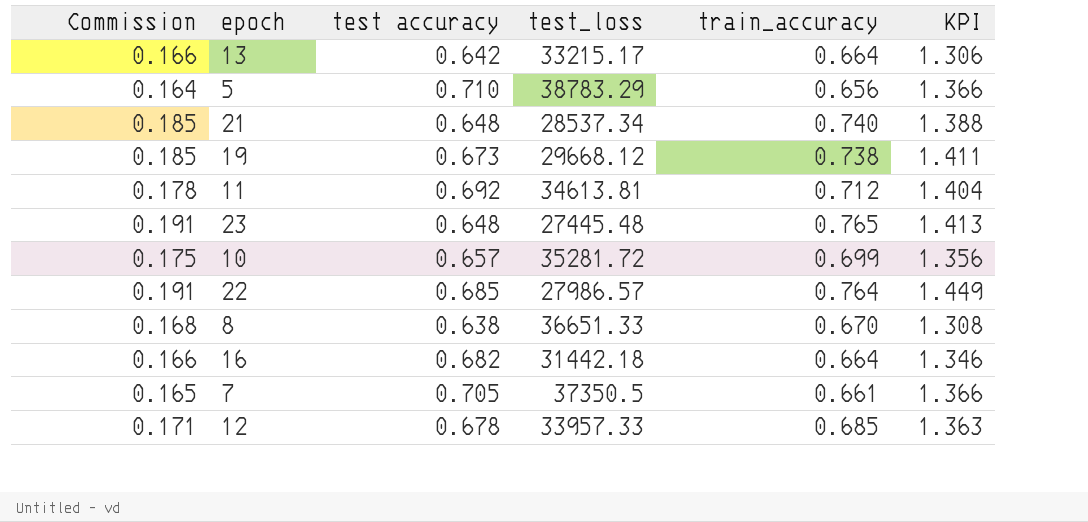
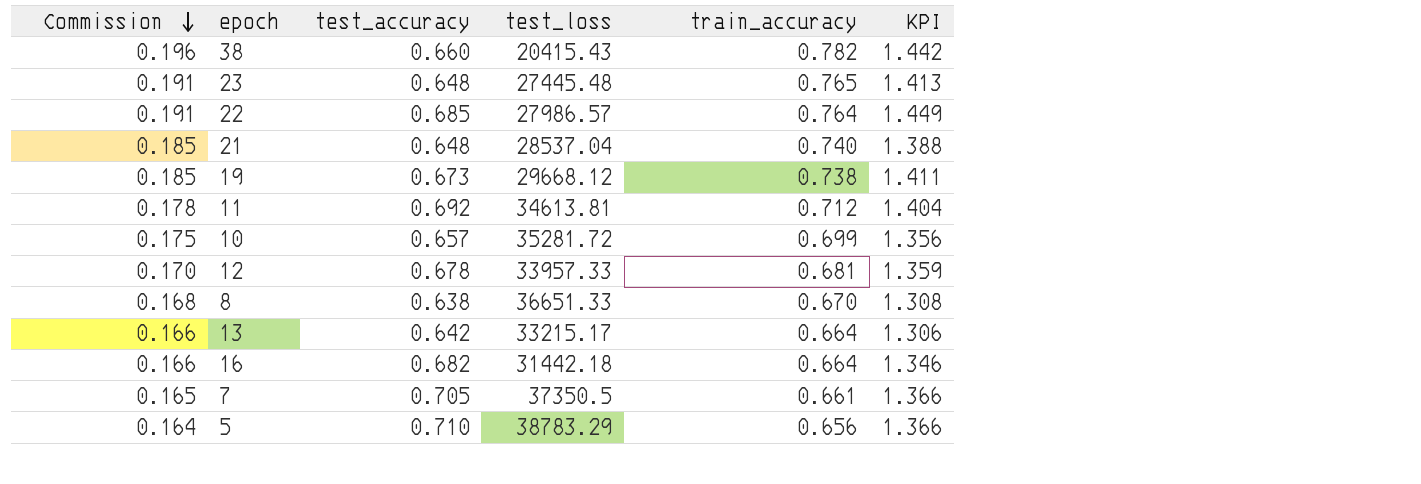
row order: none -> Commission descending
column name: test accuracy -> test_accuracy
row 38: none -> 0.196 | 0.660 | 20415.43 | 0.782 | 1.442
21 | test_loss: 28537.34 -> 28537.04
12 | Commission: 0.171 -> 0.170
12 | train_accuracy: 0.685 -> 0.681
12 | KPI: 1.363 -> 1.359

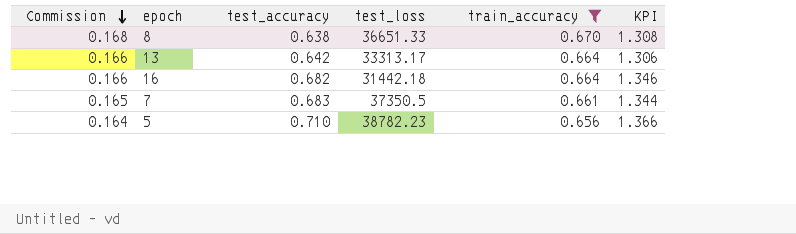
filter: none -> train_accuracy <= 0.670
13 | test_loss: 33215.17 -> 33313.17
7 | test_accuracy: 0.705 -> 0.683
7 | KPI: 1.366 -> 1.344
5 | test_loss: 38783.29 -> 38782.23

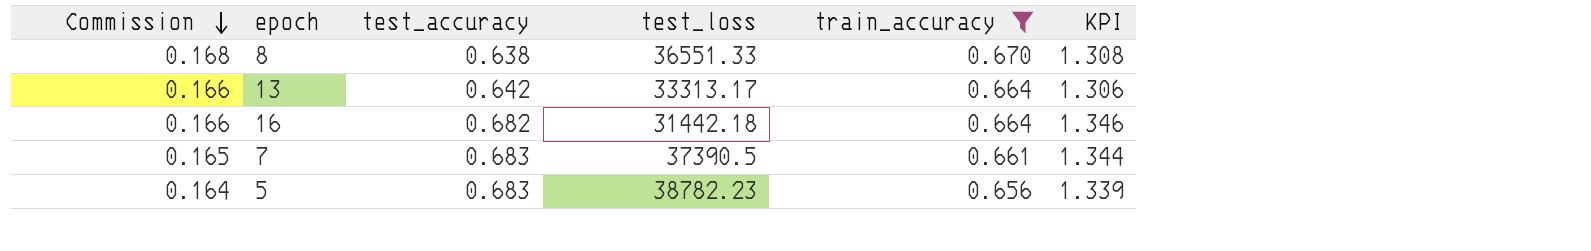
8 | test_loss: 36651.33 -> 36551.33
7 | test_loss: 37350.5 -> 37390.5
5 | test_accuracy: 0.710 -> 0.683
5 | KPI: 1.366 -> 1.339

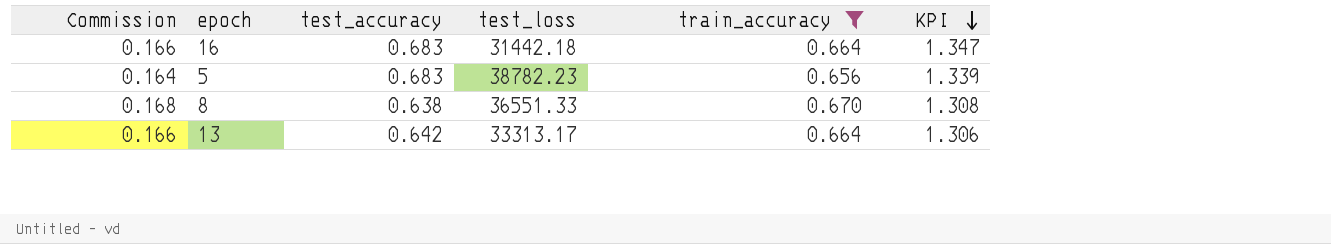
row order: Commission descending -> KPI descending
row 7: 0.165 | 0.683 | 37390.5 | 0.661 | 1.344 -> none
16 | test_accuracy: 0.682 -> 0.683
16 | KPI: 1.346 -> 1.347

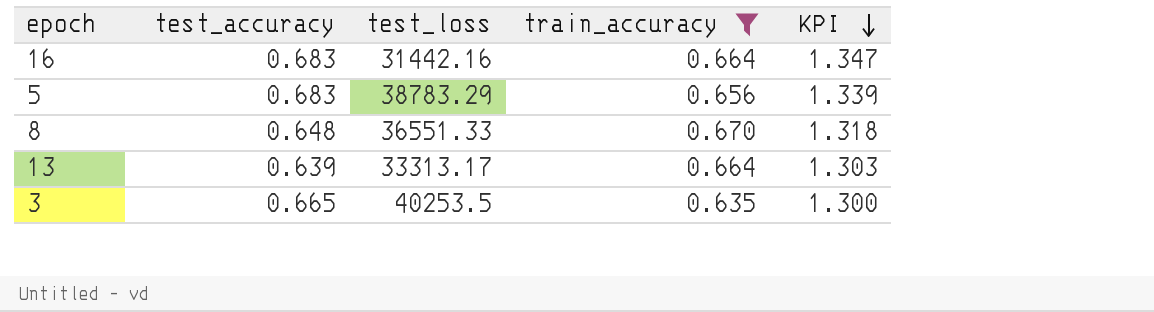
column Commission | formula: [train_accuracy] * 0.25 -> none
16 | test_loss: 31442.18 -> 31442.16
5 | test_loss: 38782.23 -> 38783.29
8 | test_accuracy: 0.638 -> 0.648
8 | KPI: 1.308 -> 1.318
13 | test_accuracy: 0.642 -> 0.639
13 | KPI: 1.306 -> 1.303
row 3: none -> 0.665 | 40253.5 | 0.635 | 1.300

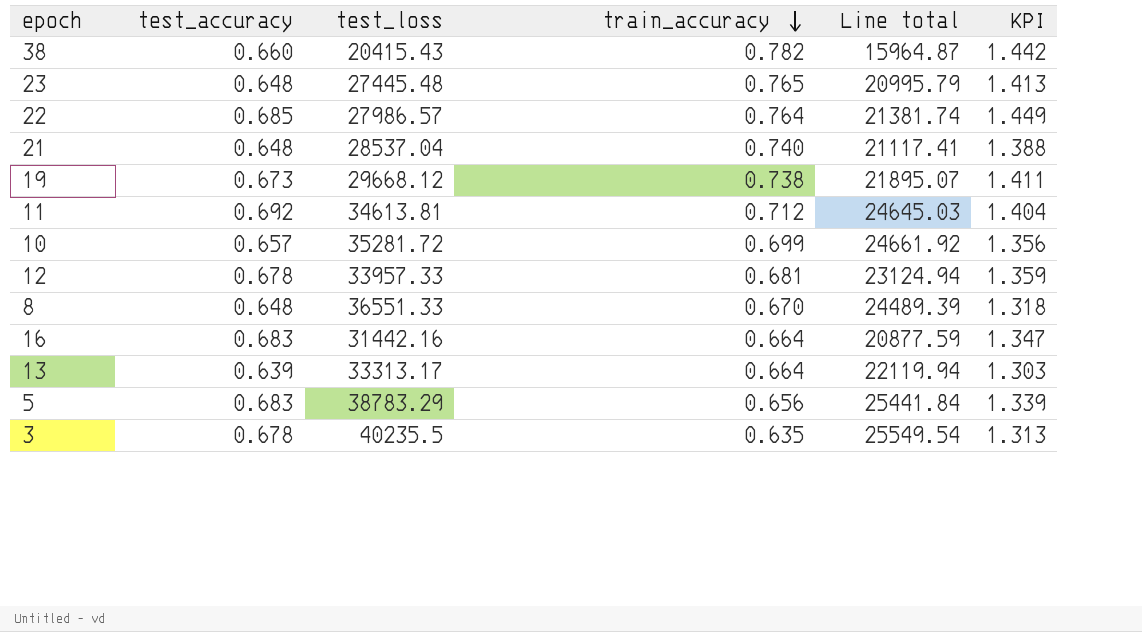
filter: train_accuracy <= 0.670 -> none
row order: KPI descending -> train_accuracy descending
column Line total | formula: none -> [test_loss] * [train_accuracy]
3 | test_accuracy: 0.665 -> 0.678
3 | test_loss: 40253.5 -> 40235.5
3 | KPI: 1.300 -> 1.313

